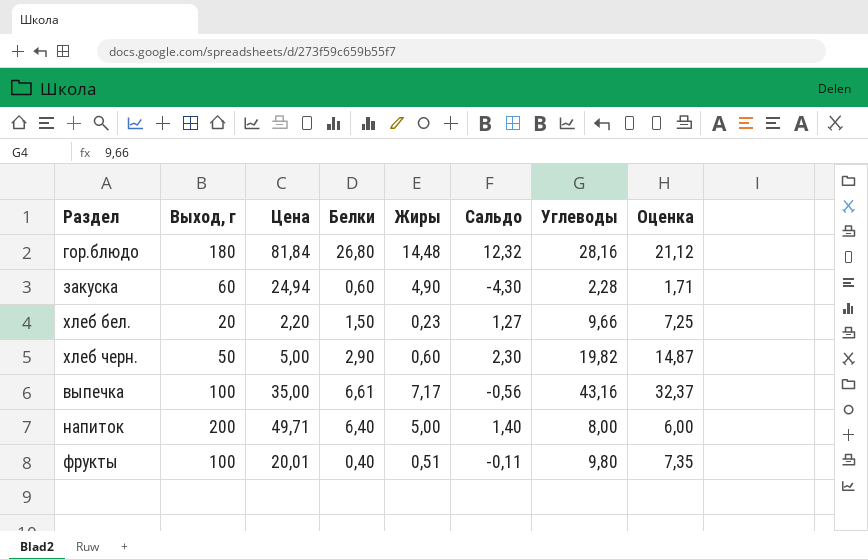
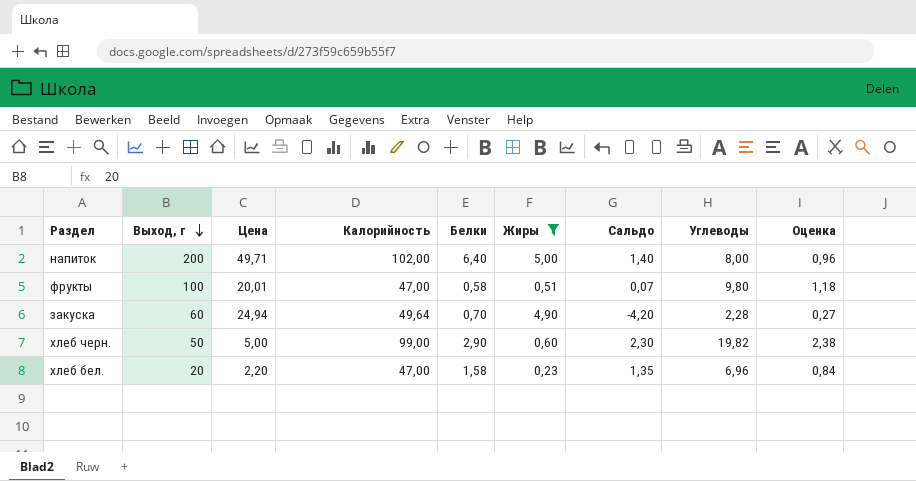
filter: none -> Жиры <= 5,00
row order: none -> Выход, г descending
column Калорийность | position: none -> 4
column Оценка | formula: [Углеводы] * 0,75 -> [Углеводы] * 0,12
фрукты | Белки: 0,40 -> 0,58
фрукты | Сальдо: -0,11 -> 0,07
закуска | Белки: 0,60 -> 0,70
закуска | Сальдо: -4,30 -> -4,20
хлеб бел. | Белки: 1,50 -> 1,58
хлеб бел. | Сальдо: 1,27 -> 1,35
хлеб бел. | Углеводы: 9,66 -> 6,96

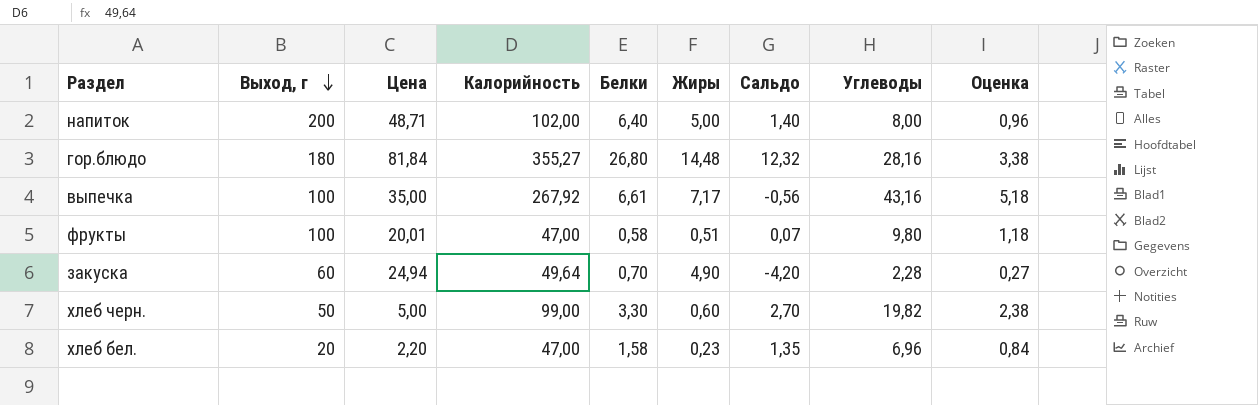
filter: Жиры <= 5,00 -> none
напиток | Цена: 49,71 -> 48,71
хлеб черн. | Белки: 2,90 -> 3,30
хлеб черн. | Сальдо: 2,30 -> 2,70

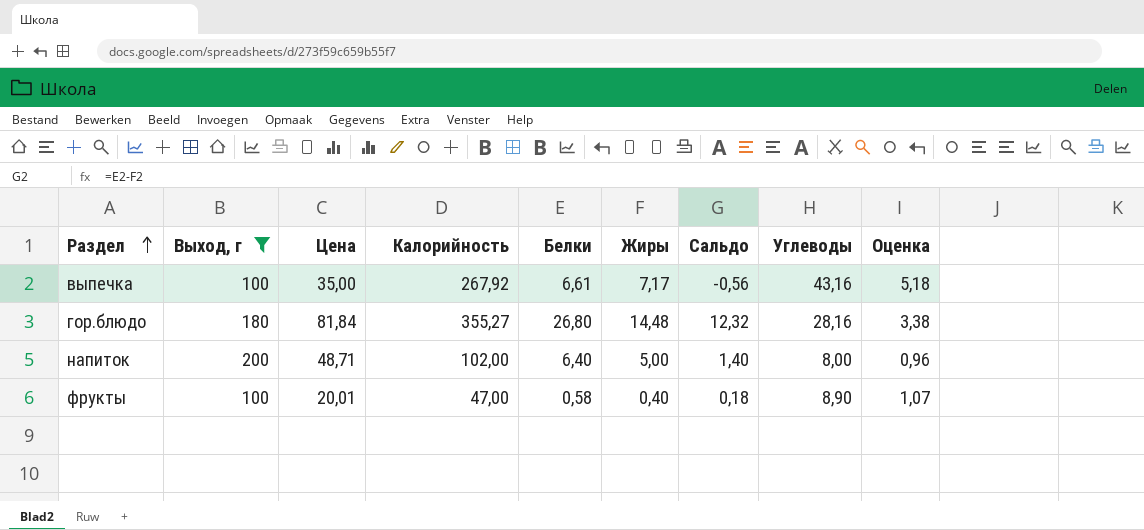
filter: none -> Выход, г >= 100
row order: Выход, г descending -> Раздел ascending
фрукты | Жиры: 0,51 -> 0,40
фрукты | Сальдо: 0,07 -> 0,18
фрукты | Углеводы: 9,80 -> 8,90
фрукты | Оценка: 1,18 -> 1,07

